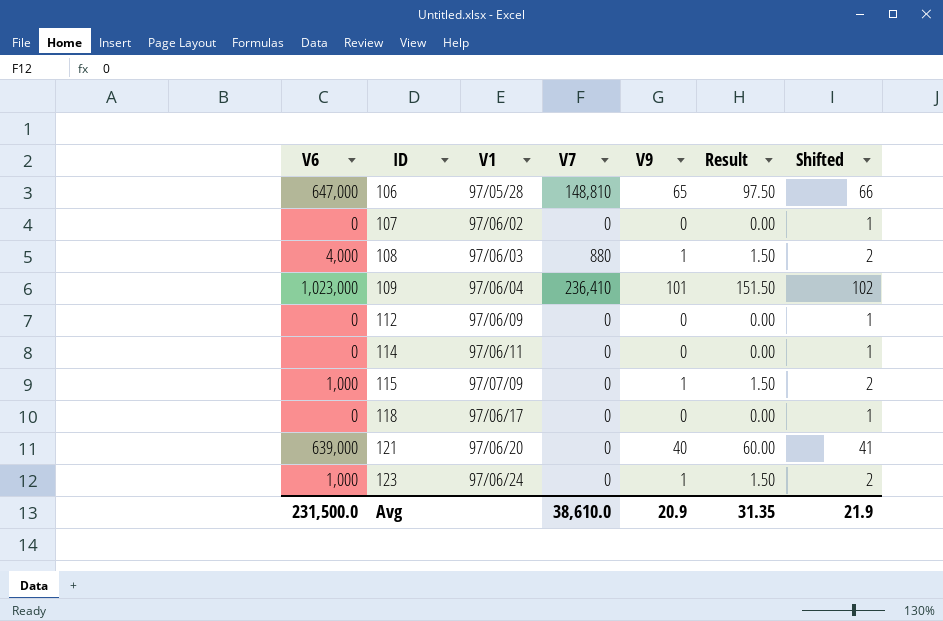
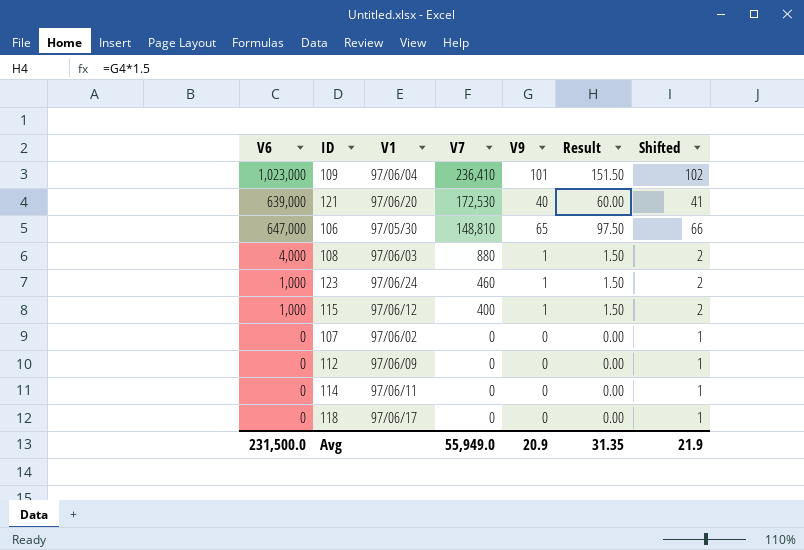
row order: ID ascending -> V7 descending
121 | V7: 0 -> 172,530
106 | V1: 97/05/28 -> 97/05/30
123 | V7: 0 -> 460
115 | V1: 97/07/09 -> 97/06/12
115 | V7: 0 -> 400
Avg | V7: 38,610.0 -> 55,949.0

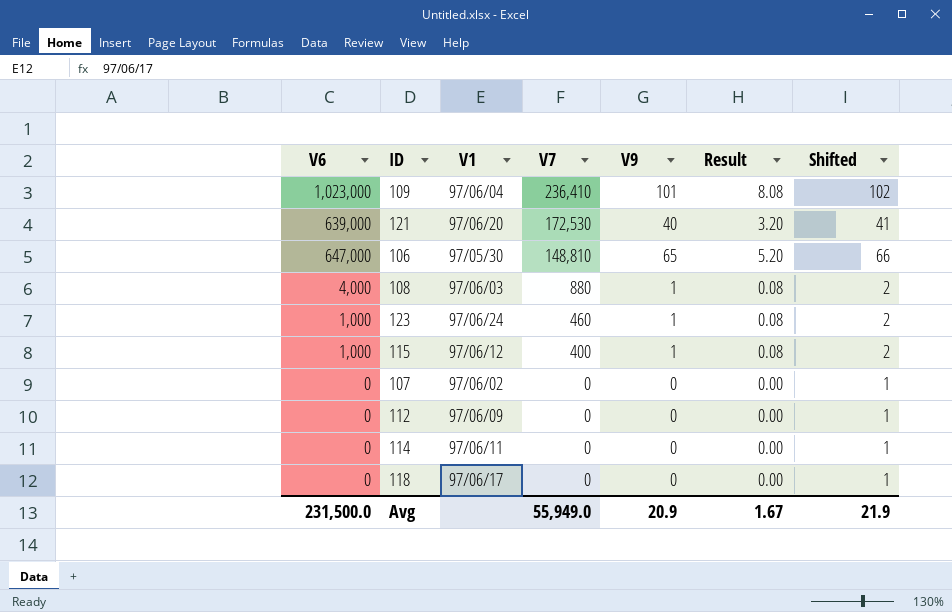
column Result | formula: [V9] * 1.5 -> [V9] * 0.08
Avg | Result: 31.35 -> 1.67

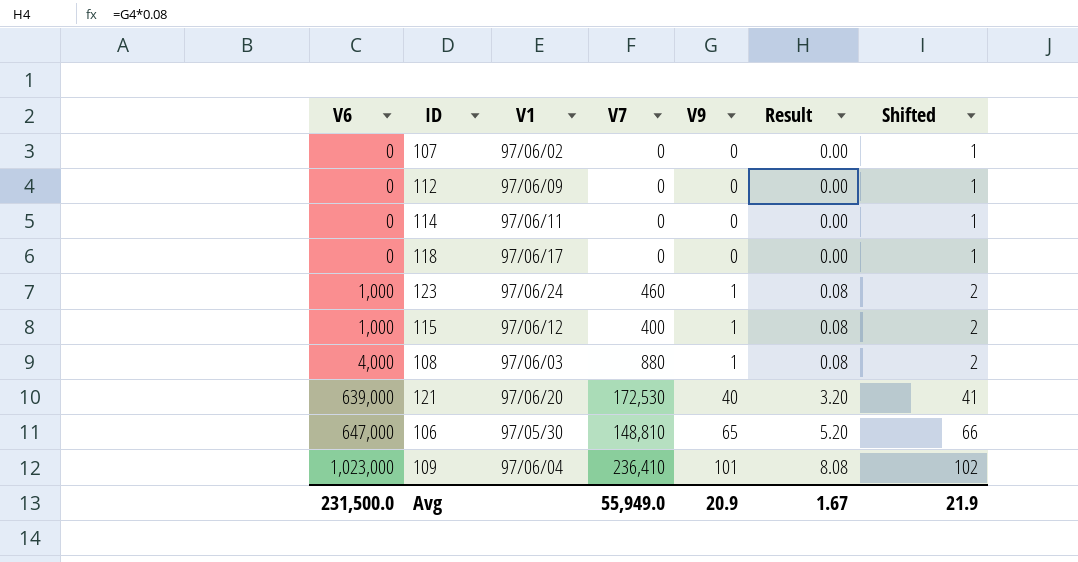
row order: V7 descending -> V6 ascending

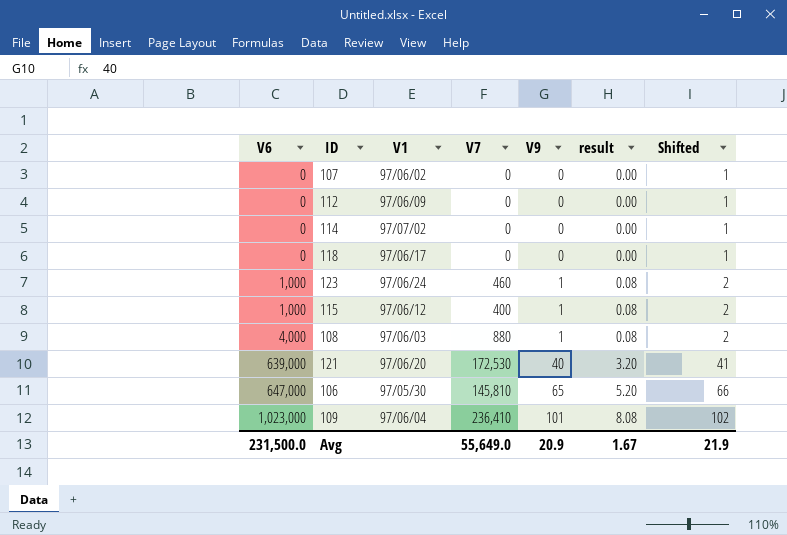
column name: Result -> result
114 | V1: 97/06/11 -> 97/07/02
106 | V7: 148,810 -> 145,810
Avg | V7: 55,949.0 -> 55,649.0

